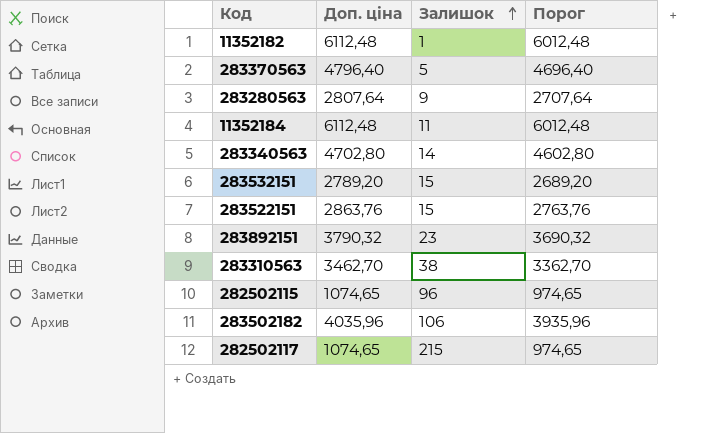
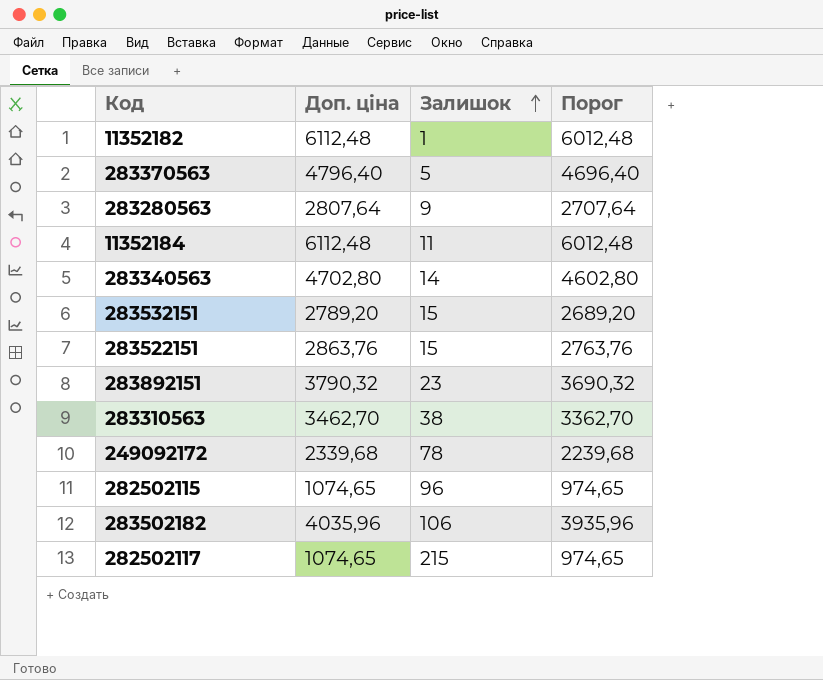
row 249092172: none -> 2339,68 | 78 | 2239,68

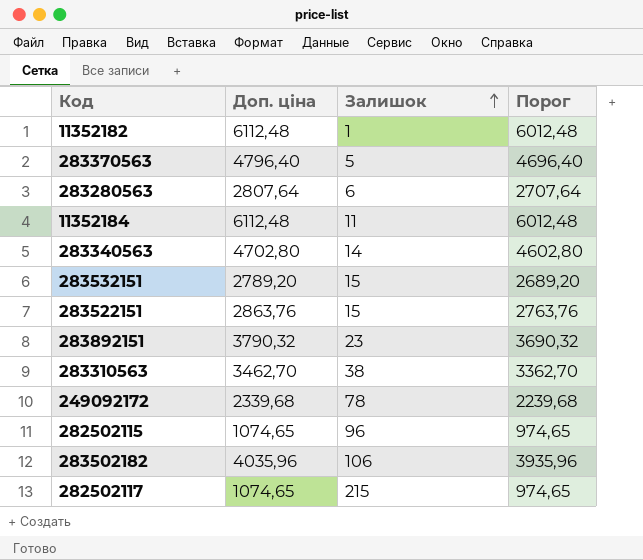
283280563 | Залишок: 9 -> 6

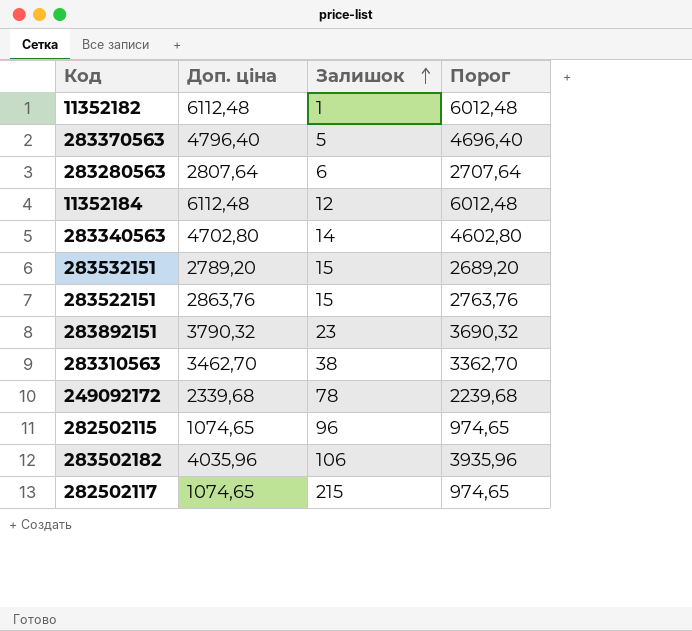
11352184 | Залишок: 11 -> 12

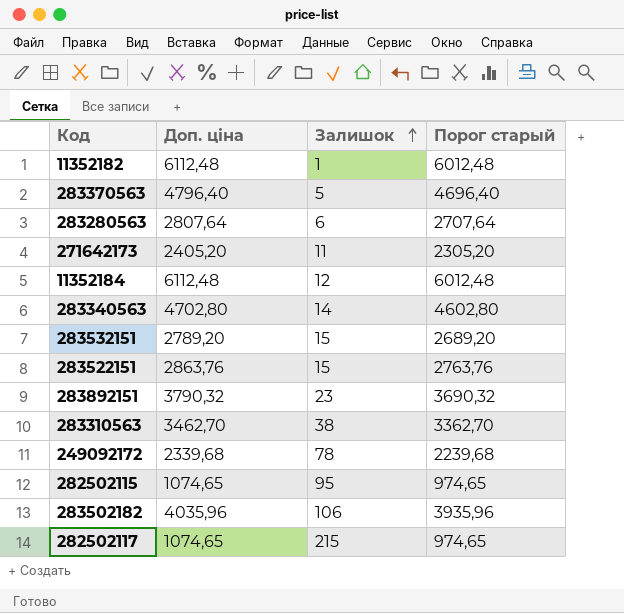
column name: Порог -> Порог старый
row 271642173: none -> 2405,20 | 11 | 2305,20
282502115 | Залишок: 96 -> 95

